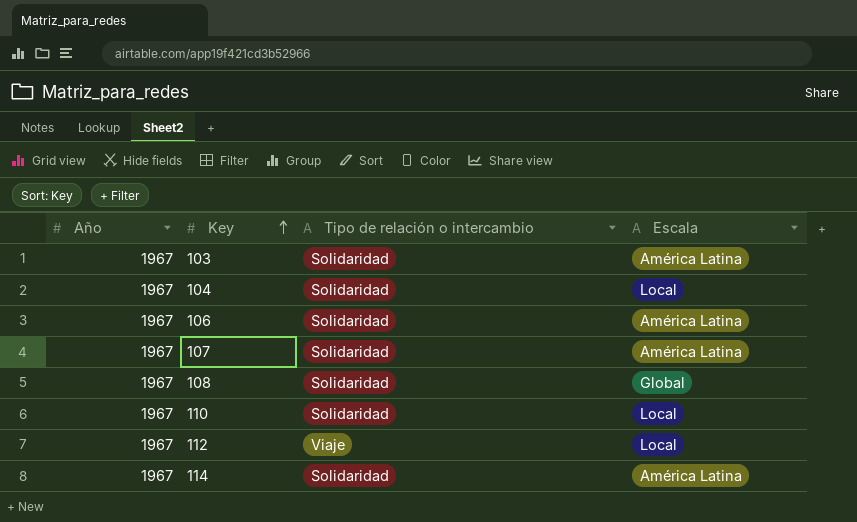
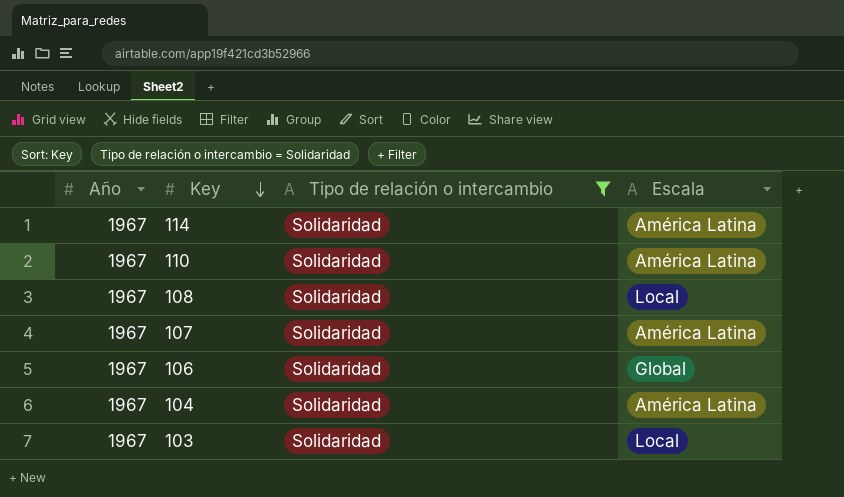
filter: none -> Tipo de relación o intercambio = Solidaridad
row order: Key ascending -> Key descending
110 | Escala: Local -> América Latina
108 | Escala: Global -> Local
106 | Escala: América Latina -> Global
104 | Escala: Local -> América Latina
103 | Escala: América Latina -> Local

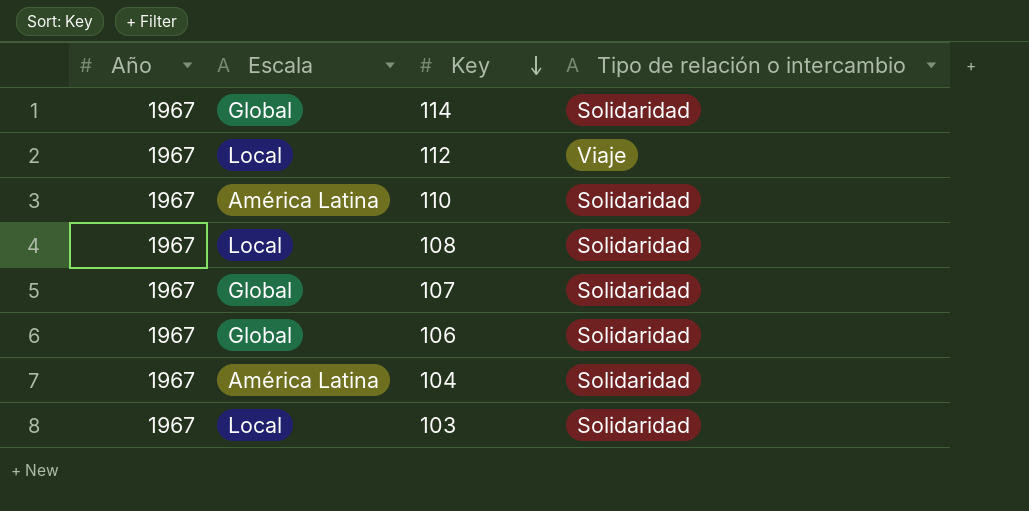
filter: Tipo de relación o intercambio = Solidaridad -> none
column Escala | position: 4 -> 2
114 | Escala: América Latina -> Global
107 | Escala: América Latina -> Global

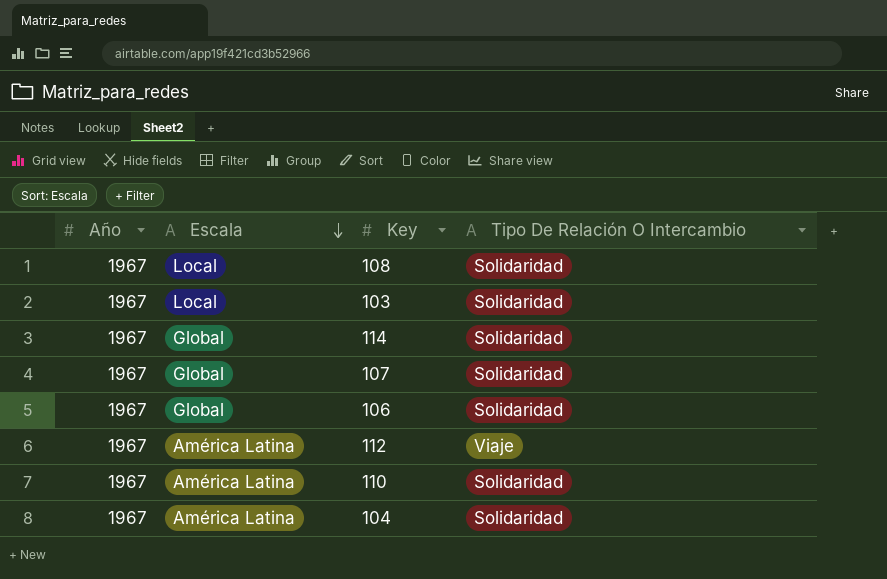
row order: Key descending -> Escala descending
column name: Tipo de relación o intercambio -> Tipo De Relación O Intercambio
112 | Escala: Local -> América Latina

